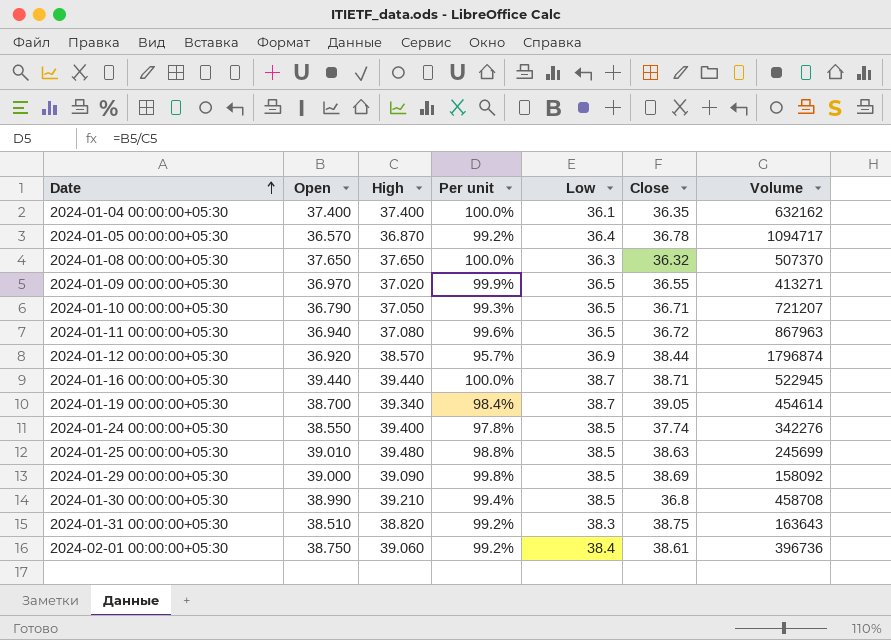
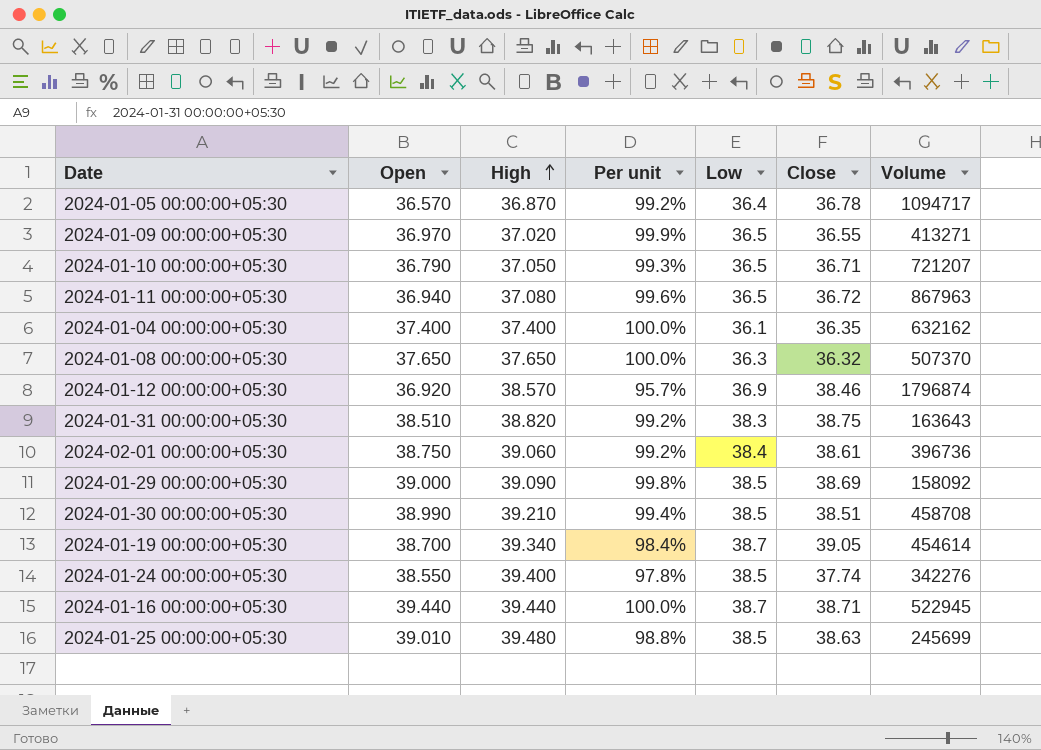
row order: Date ascending -> High ascending
2024-01-12 00:00:00+05:30 | Close: 38.44 -> 38.46
2024-01-30 00:00:00+05:30 | Close: 36.8 -> 38.51

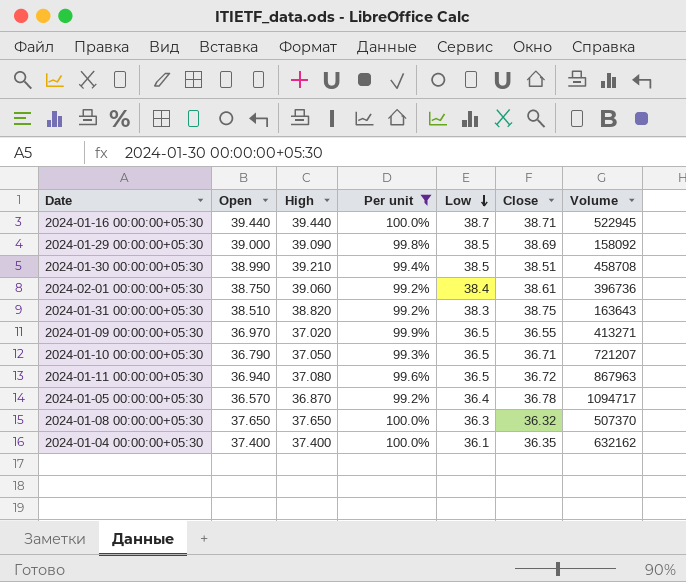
filter: none -> Per unit >= 99.2%
row order: High ascending -> Low descending

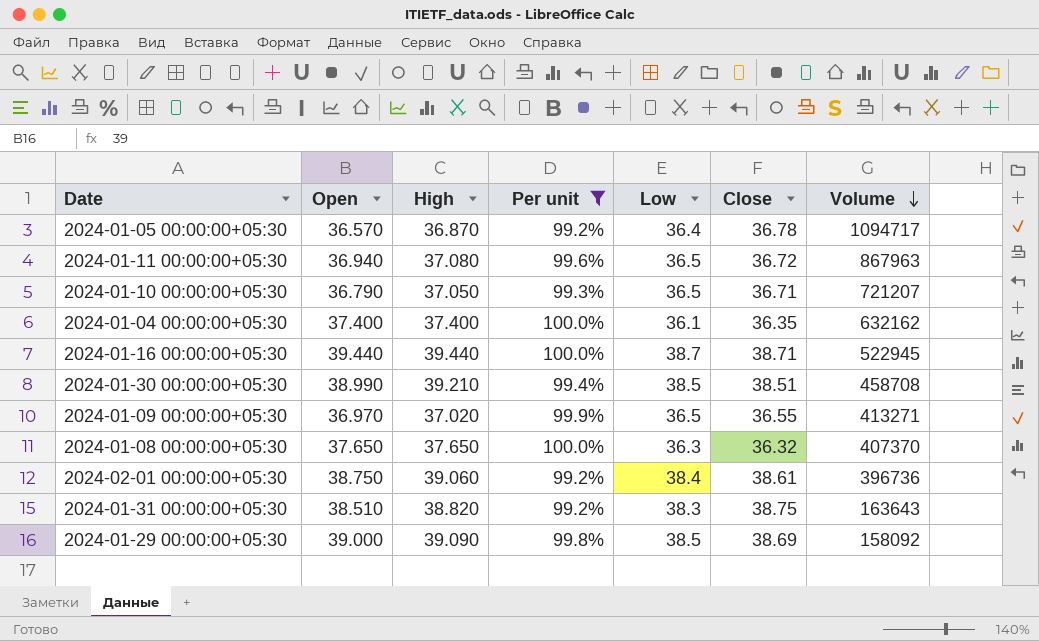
row order: Low descending -> Volume descending
2024-01-08 00:00:00+05:30 | Volume: 507370 -> 407370

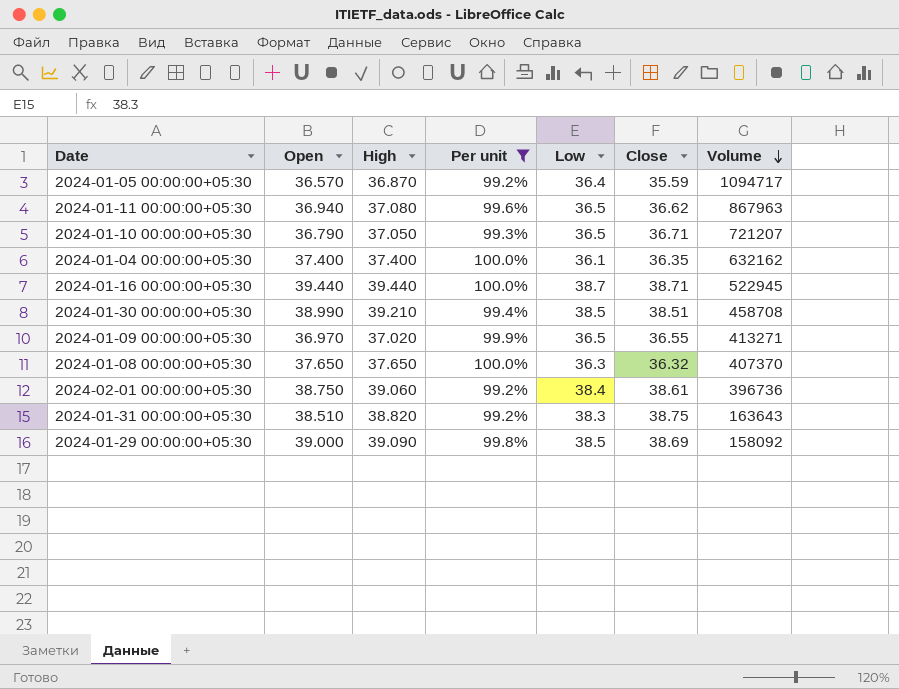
2024-01-05 00:00:00+05:30 | Close: 36.78 -> 35.59
2024-01-11 00:00:00+05:30 | Close: 36.72 -> 36.62

